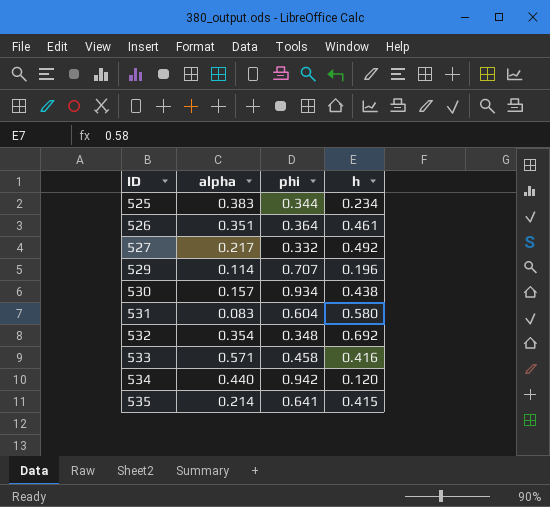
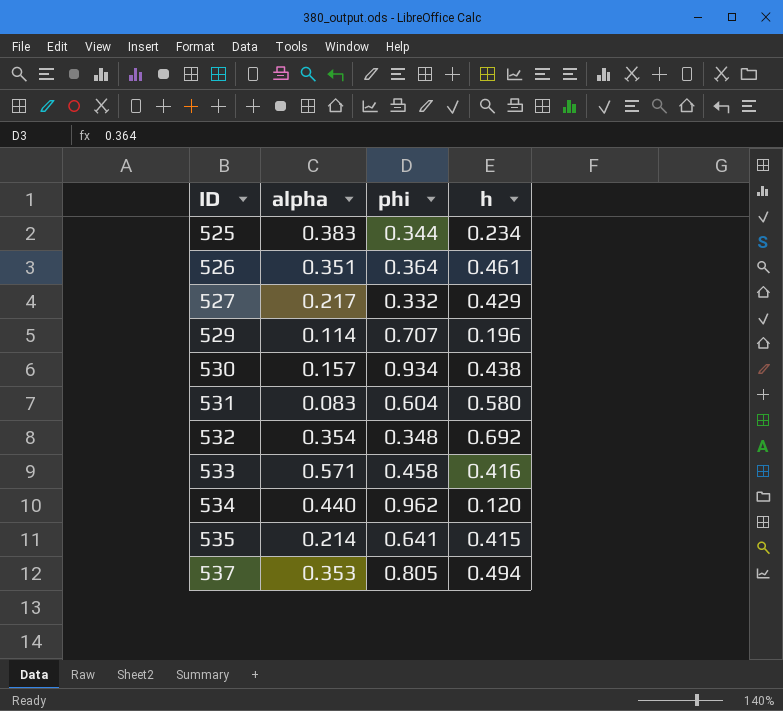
527 | h: 0.492 -> 0.429
534 | phi: 0.942 -> 0.962
row 537: none -> 0.353 | 0.805 | 0.494

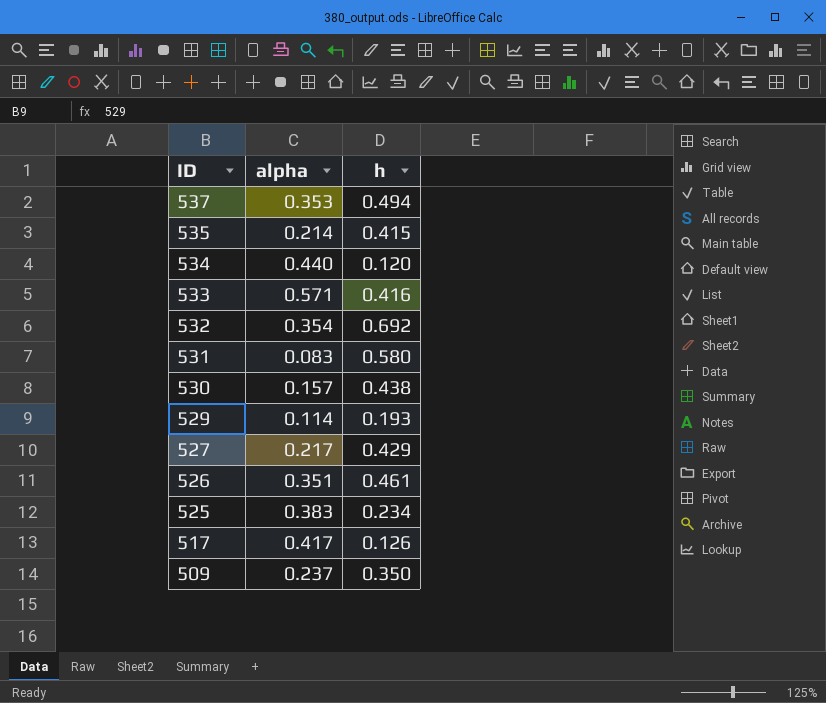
row order: ID ascending -> ID descending
column phi | position: 3 -> none
529 | h: 0.196 -> 0.193
row 517: none -> 0.417 | 0.126
row 509: none -> 0.237 | 0.350

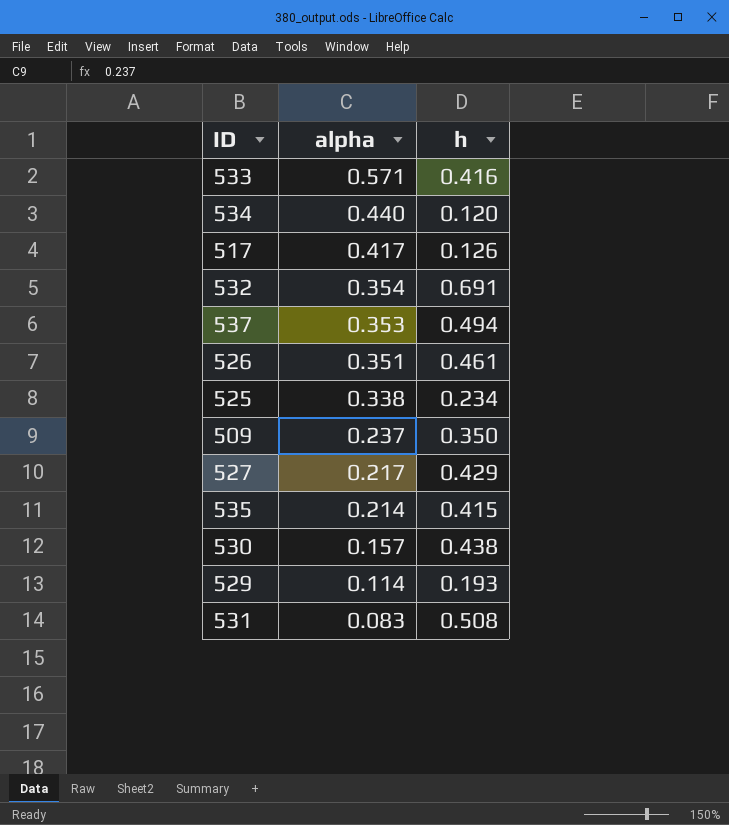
row order: ID descending -> alpha descending
532 | h: 0.692 -> 0.691
525 | alpha: 0.383 -> 0.338
531 | h: 0.580 -> 0.508

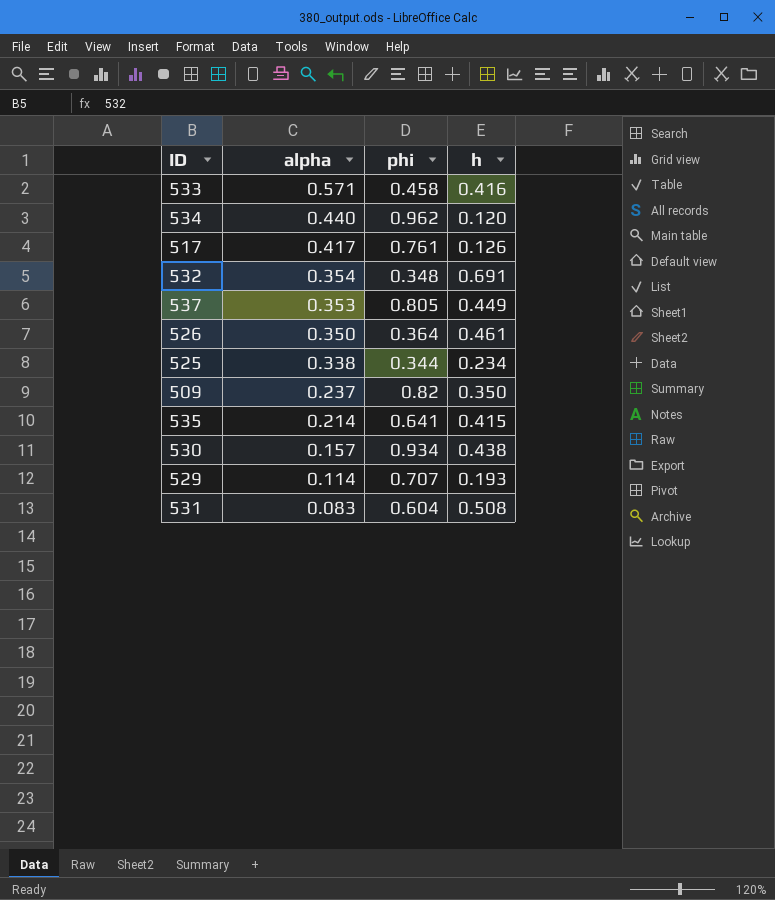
column phi | position: none -> 3
row 527: 0.217 | 0.429 -> none
537 | h: 0.494 -> 0.449
526 | alpha: 0.351 -> 0.350

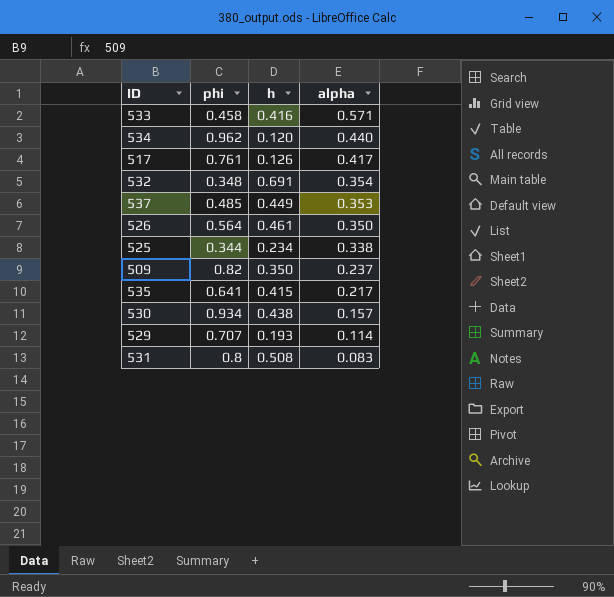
column alpha | position: 2 -> 4
537 | phi: 0.805 -> 0.485
526 | phi: 0.364 -> 0.564
535 | alpha: 0.214 -> 0.217
531 | phi: 0.604 -> 0.8

